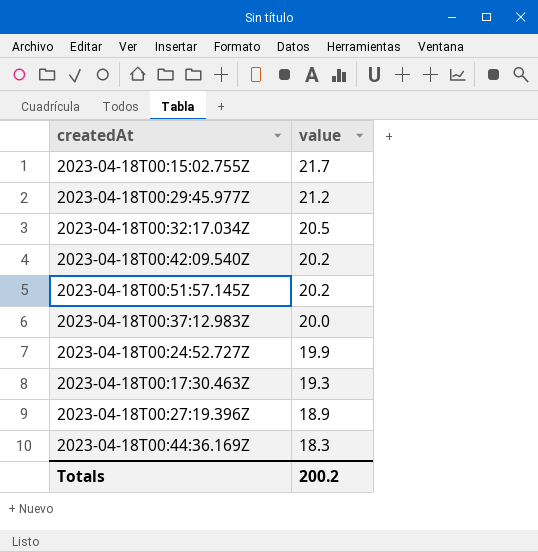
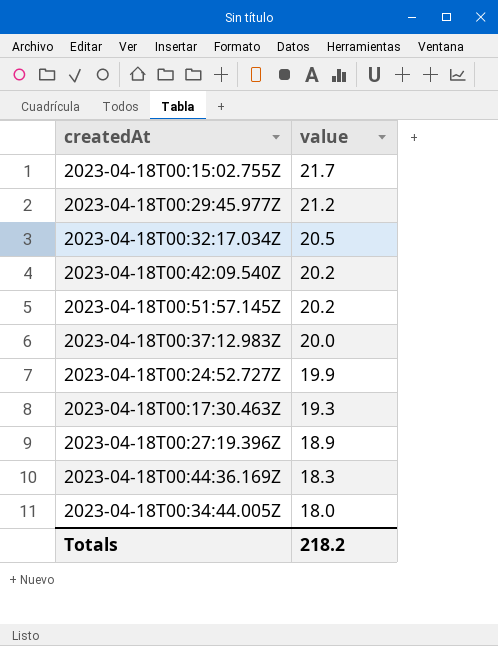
row 2023-04-18T00:34:44.005Z: none -> 18.0
Totals | value: 200.2 -> 218.2

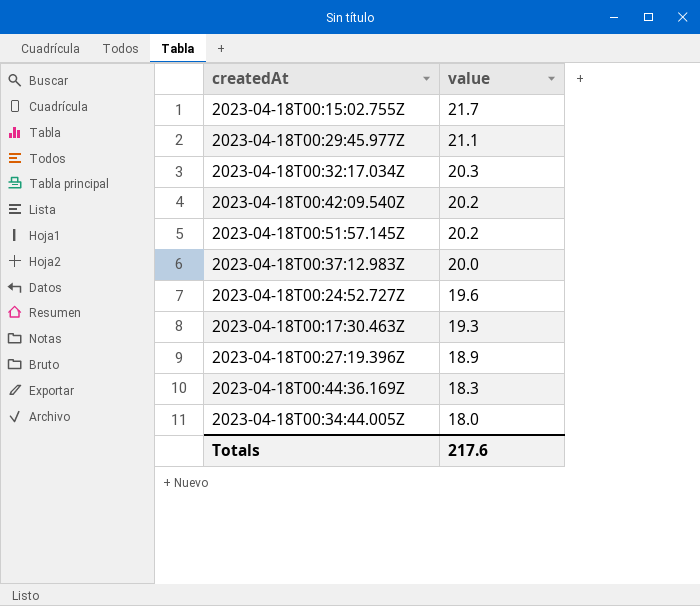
2023-04-18T00:29:45.977Z | value: 21.2 -> 21.1
2023-04-18T00:32:17.034Z | value: 20.5 -> 20.3
2023-04-18T00:24:52.727Z | value: 19.9 -> 19.6
Totals | value: 218.2 -> 217.6

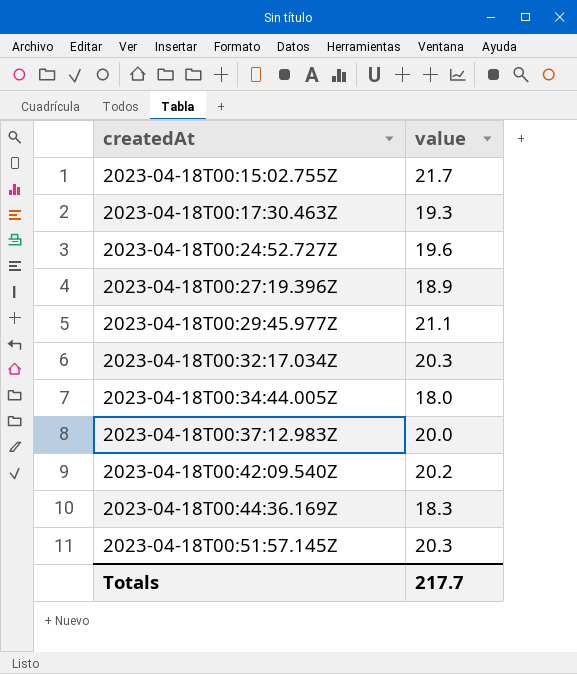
row order: value descending -> createdAt ascending
2023-04-18T00:51:57.145Z | value: 20.2 -> 20.3
Totals | value: 217.6 -> 217.7

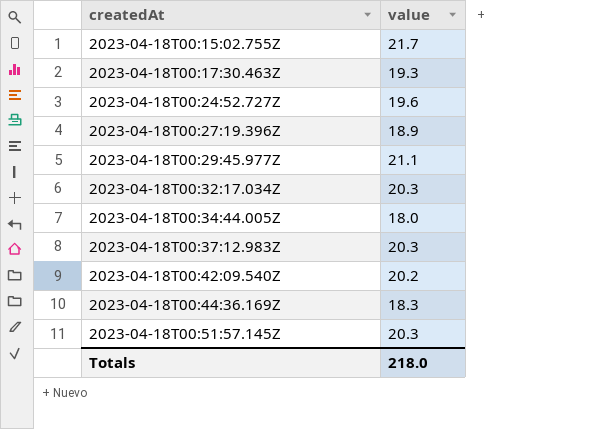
2023-04-18T00:37:12.983Z | value: 20.0 -> 20.3
Totals | value: 217.7 -> 218.0

